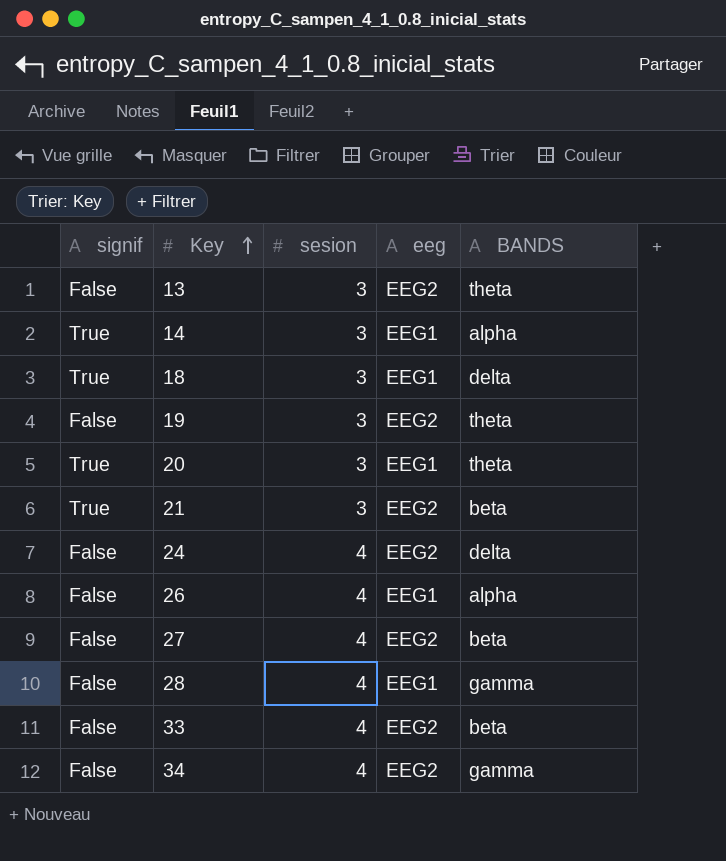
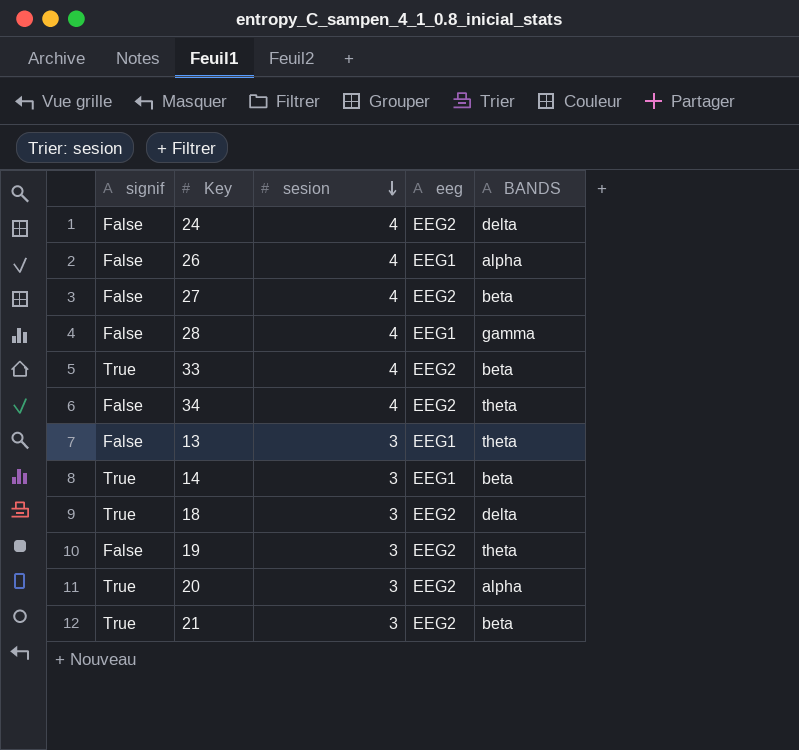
row order: Key ascending -> sesion descending
33 | signif: False -> True
34 | BANDS: gamma -> theta
13 | eeg: EEG2 -> EEG1
14 | BANDS: alpha -> beta
18 | eeg: EEG1 -> EEG2
20 | eeg: EEG1 -> EEG2
20 | BANDS: theta -> alpha

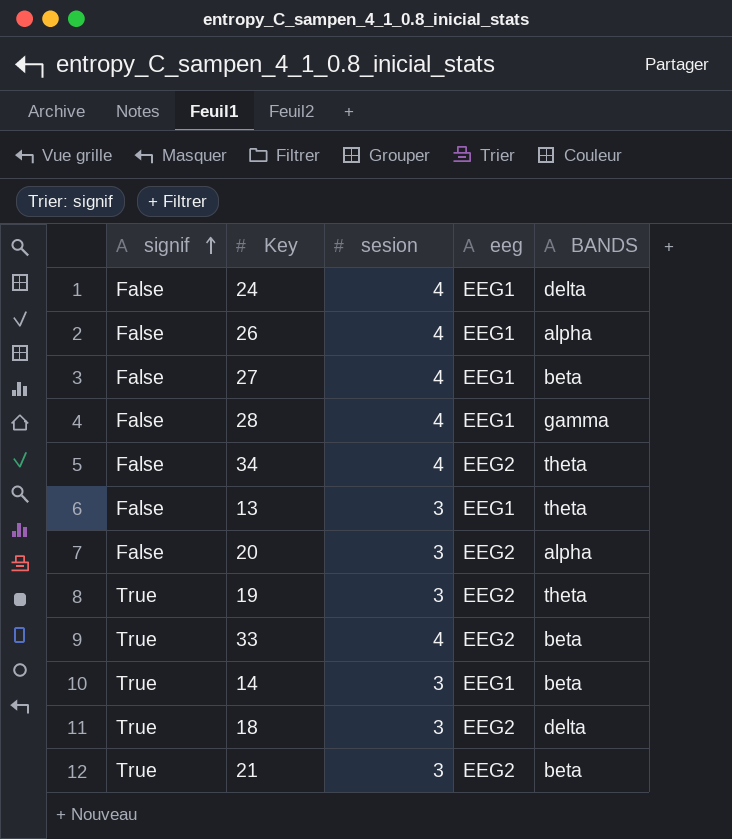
row order: sesion descending -> signif ascending
24 | eeg: EEG2 -> EEG1
27 | eeg: EEG2 -> EEG1
20 | signif: True -> False
19 | signif: False -> True

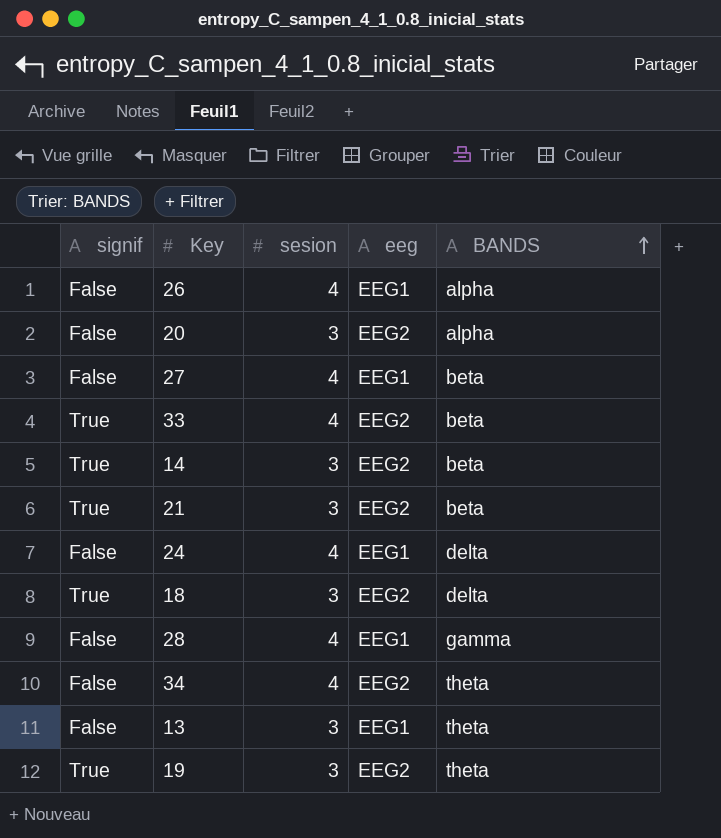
row order: signif ascending -> BANDS ascending
14 | eeg: EEG1 -> EEG2

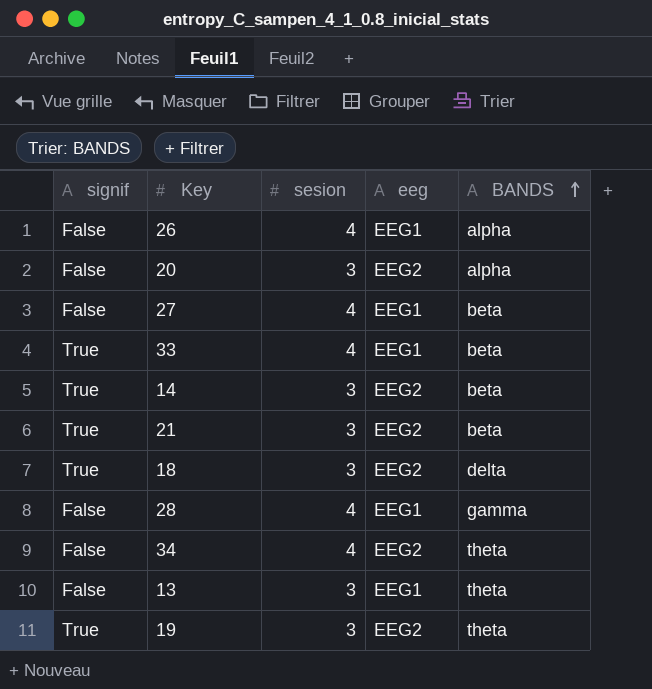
row 24: False | 4 | EEG1 | delta -> none
33 | eeg: EEG2 -> EEG1

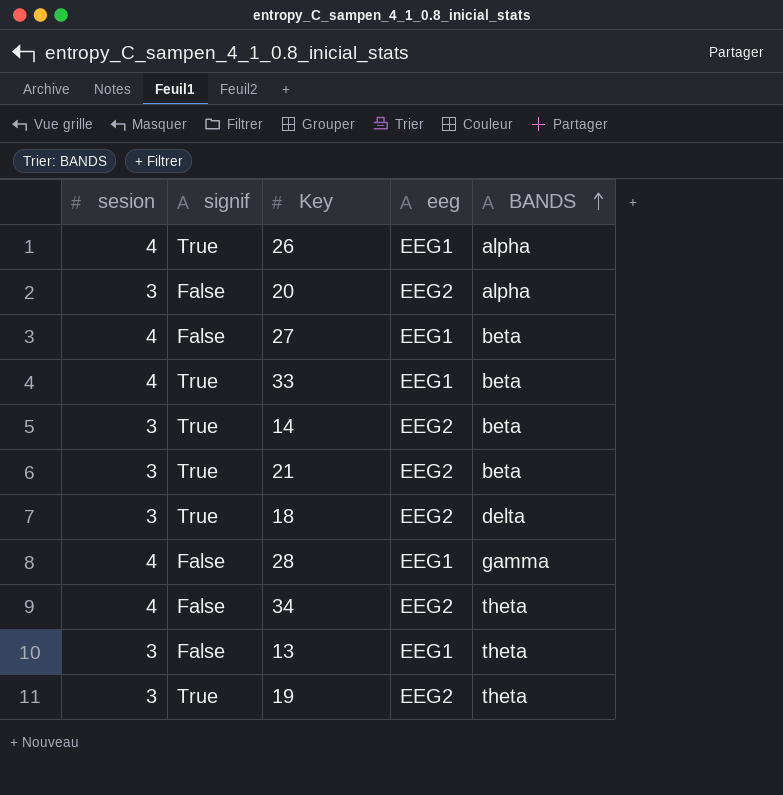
column sesion | position: 3 -> 1
26 | signif: False -> True

